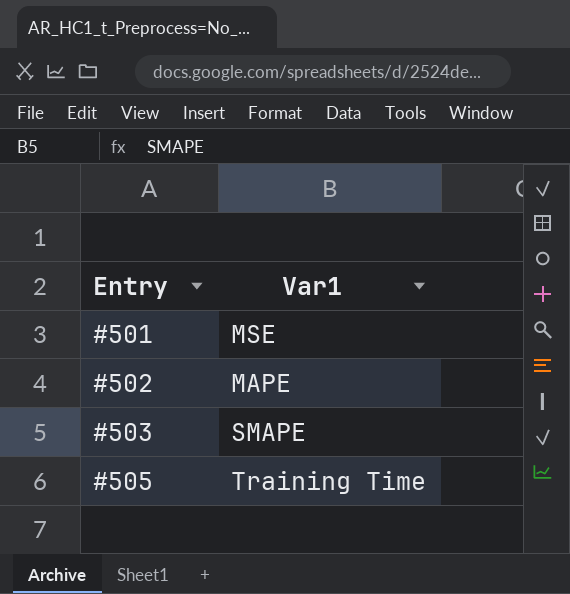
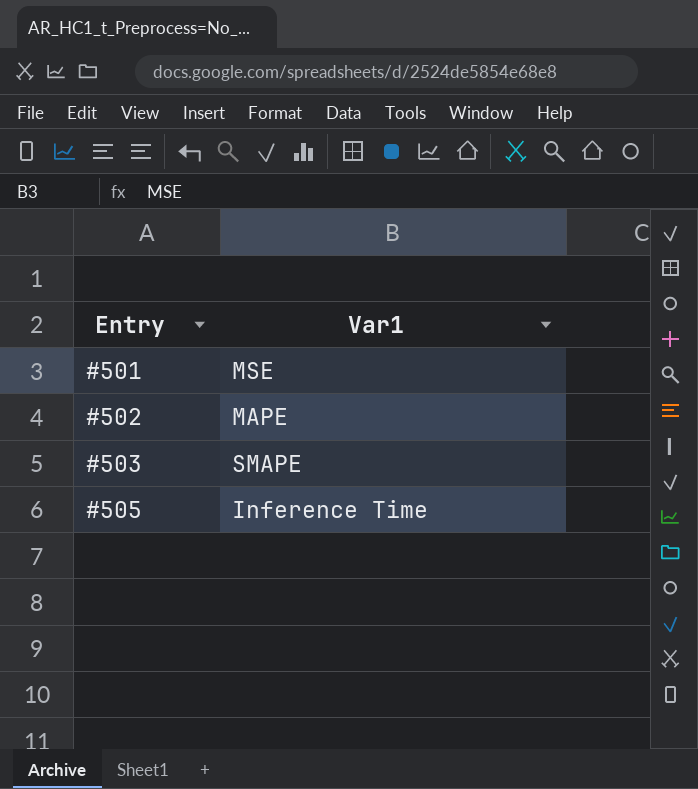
#505 | Var1: Training Time -> Inference Time

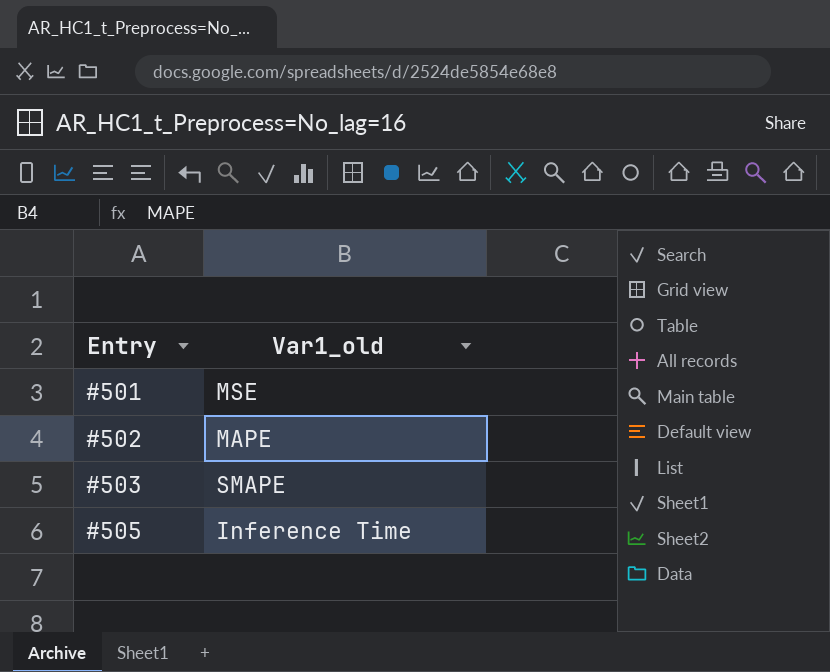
column name: Var1 -> Var1_old

